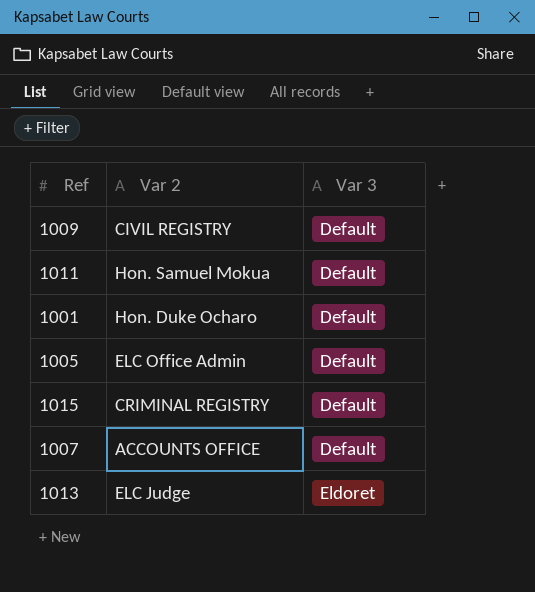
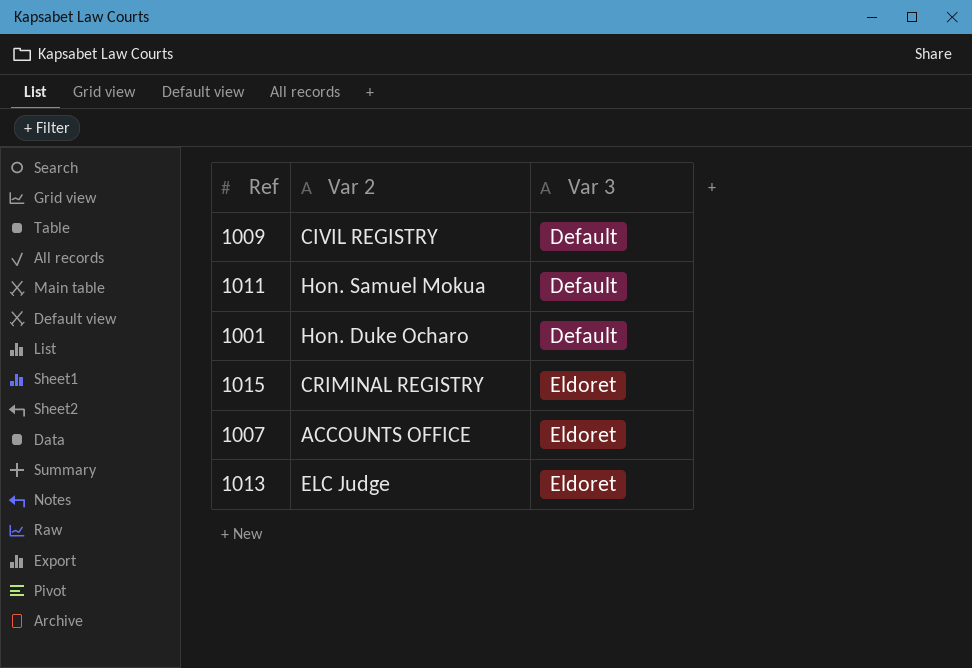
row 1005: ELC Office Admin | Default -> none
1015 | Var 3: Default -> Eldoret
1007 | Var 3: Default -> Eldoret

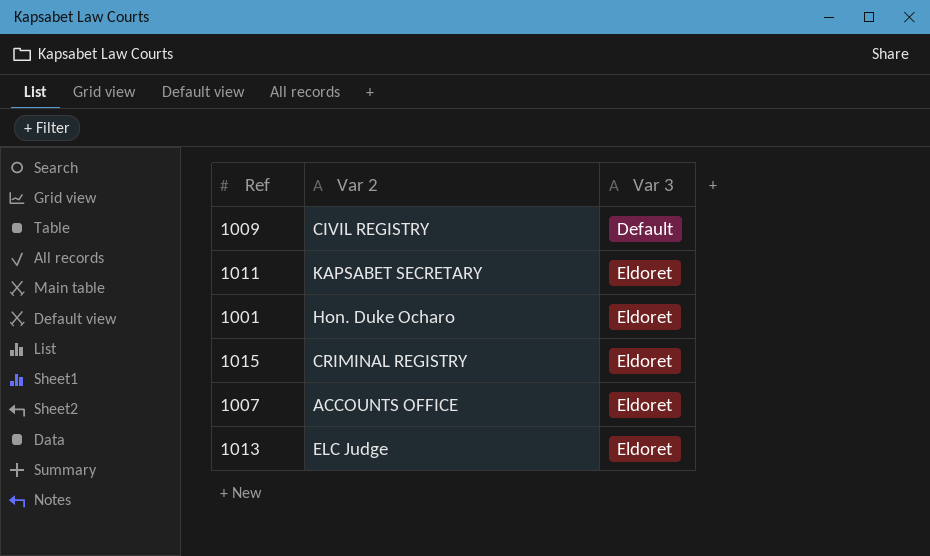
1011 | Var 2: Hon. Samuel Mokua -> KAPSABET SECRETARY
1011 | Var 3: Default -> Eldoret
1001 | Var 3: Default -> Eldoret

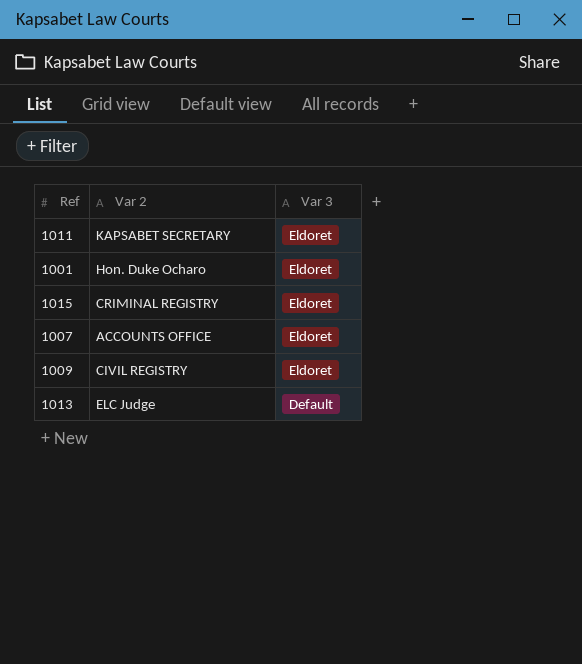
row order: Var 3 ascending -> Var 3 descending
1009 | Var 3: Default -> Eldoret
1013 | Var 3: Eldoret -> Default

